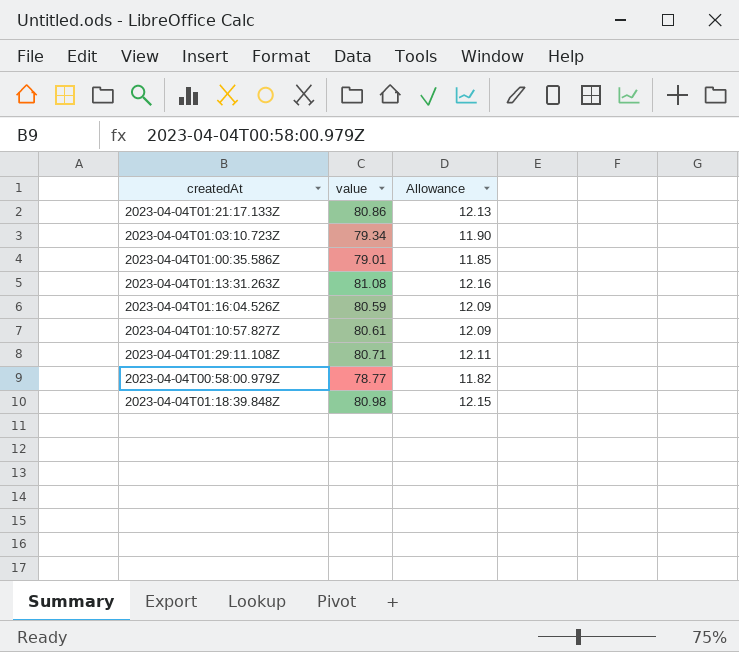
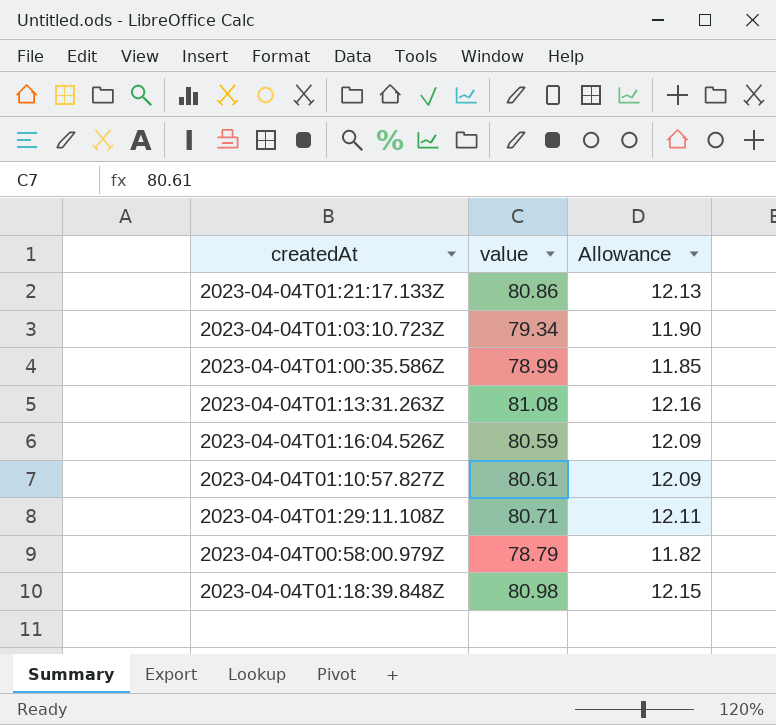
2023-04-04T01:00:35.586Z | value: 79.01 -> 78.99
2023-04-04T00:58:00.979Z | value: 78.77 -> 78.79

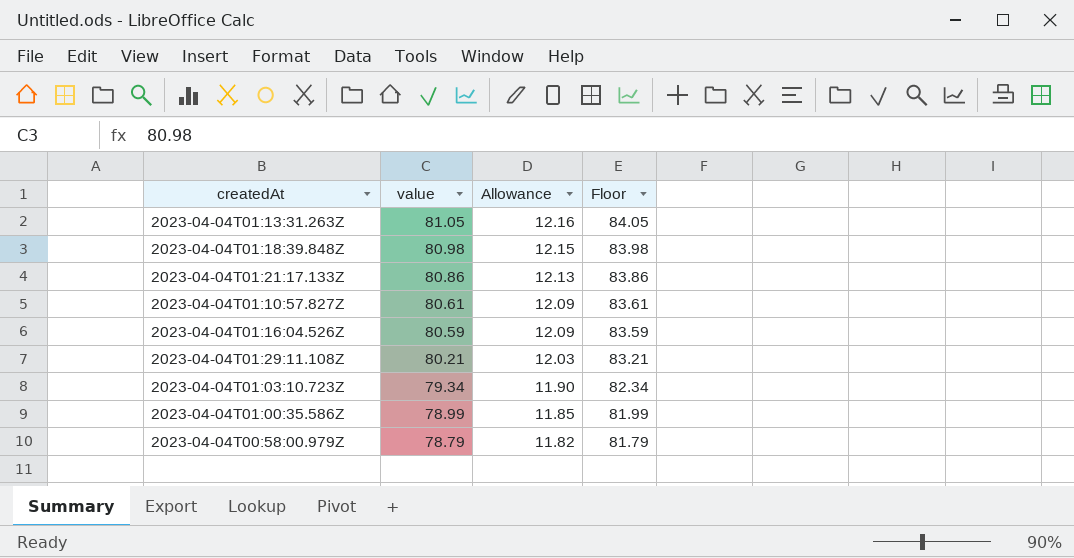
row order: none -> value descending
column Floor | formula: none -> [value] + 3
2023-04-04T01:13:31.263Z | value: 81.08 -> 81.05
2023-04-04T01:29:11.108Z | value: 80.71 -> 80.21
2023-04-04T01:29:11.108Z | Allowance: 12.11 -> 12.03

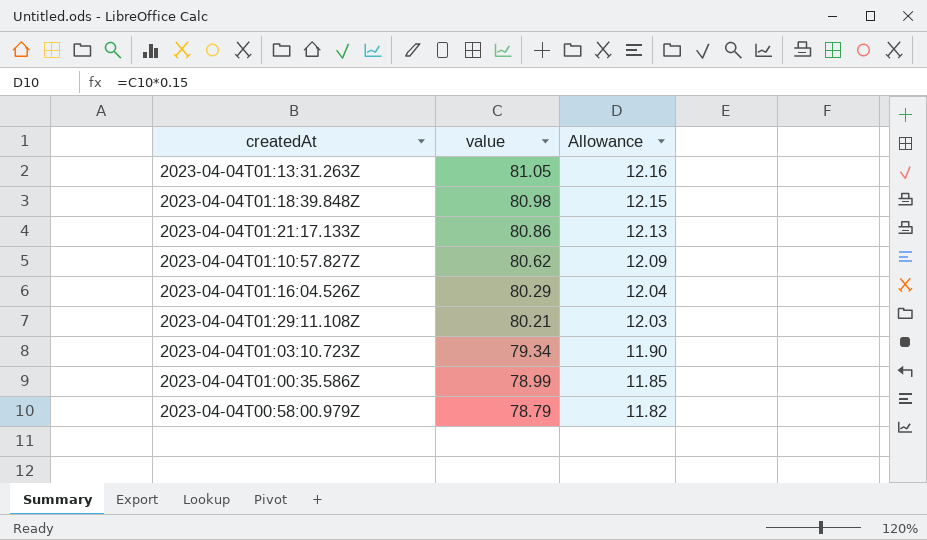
column Floor | formula: [value] + 3 -> none
2023-04-04T01:10:57.827Z | value: 80.61 -> 80.62
2023-04-04T01:16:04.526Z | value: 80.59 -> 80.29
2023-04-04T01:16:04.526Z | Allowance: 12.09 -> 12.04

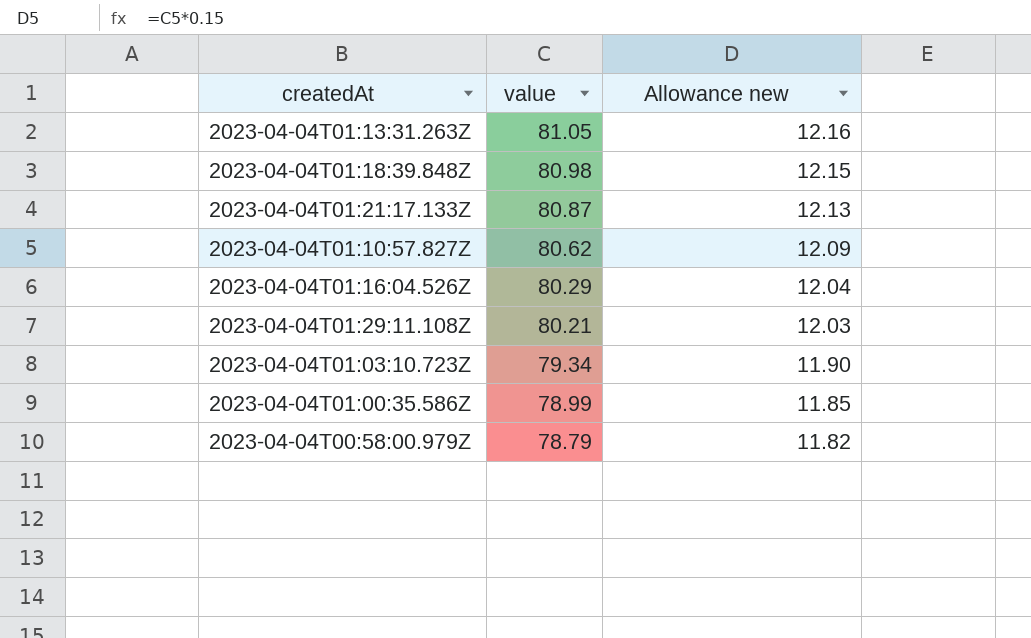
column name: Allowance -> Allowance new
2023-04-04T01:21:17.133Z | value: 80.86 -> 80.87

